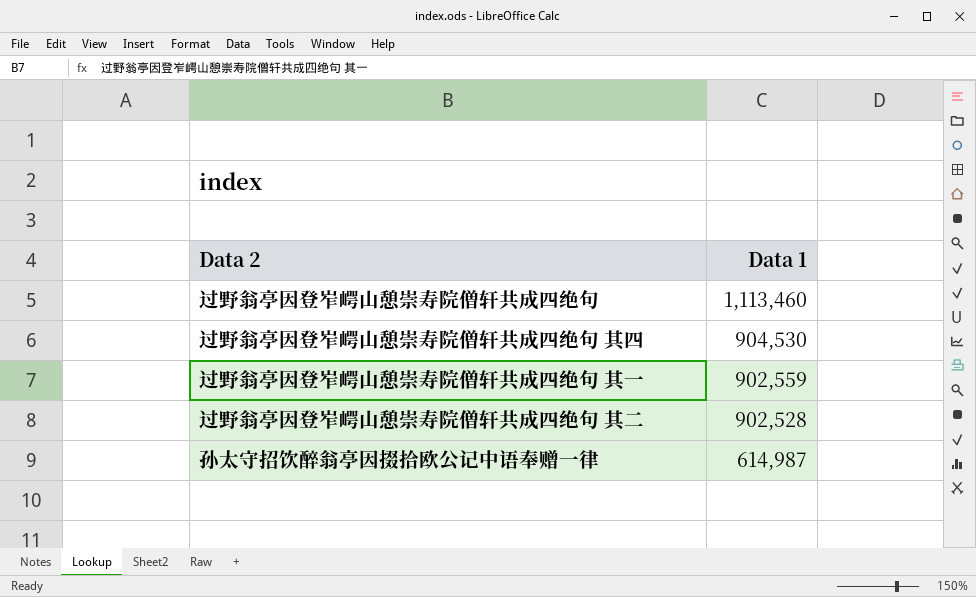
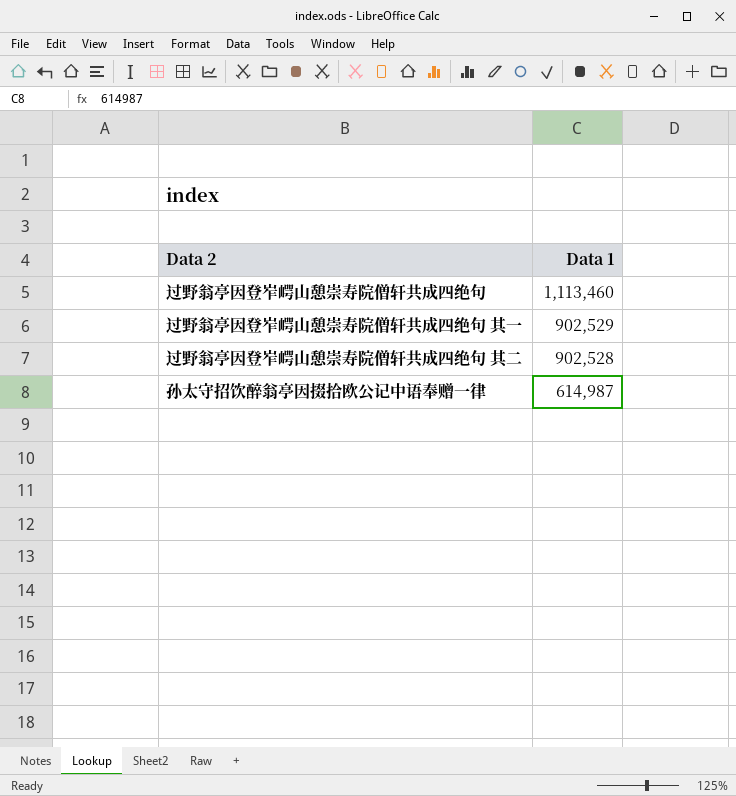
row 过野翁亭因登岝崿山憩崇寿院僧轩共成四绝句 其四: 904,530 -> none
过野翁亭因登岝崿山憩崇寿院僧轩共成四绝句 其一 | Data 1: 902,559 -> 902,529

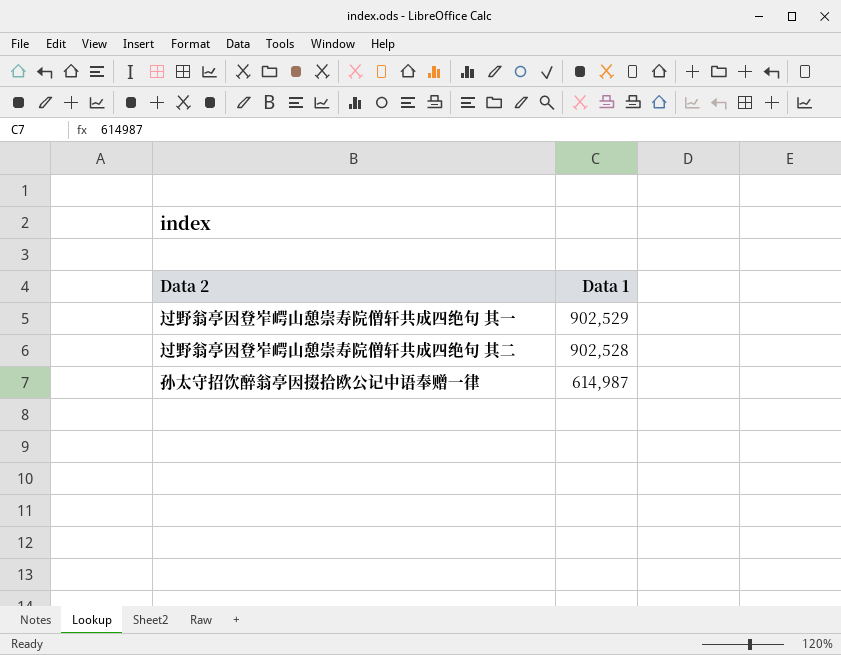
row 过野翁亭因登岝崿山憩崇寿院僧轩共成四绝句: 1,113,460 -> none

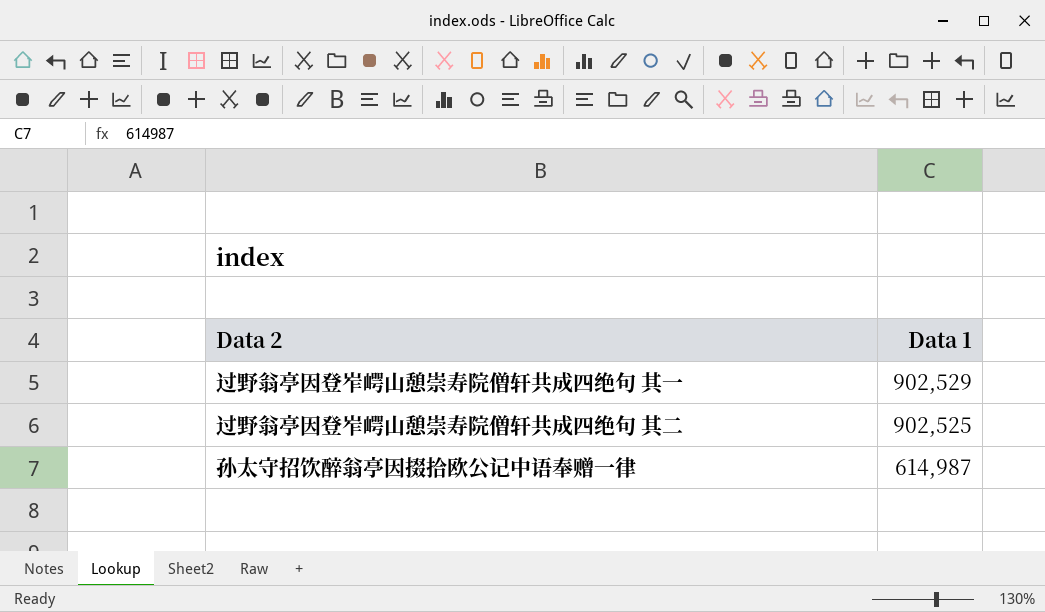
过野翁亭因登岝崿山憩崇寿院僧轩共成四绝句 其二 | Data 1: 902,528 -> 902,525

